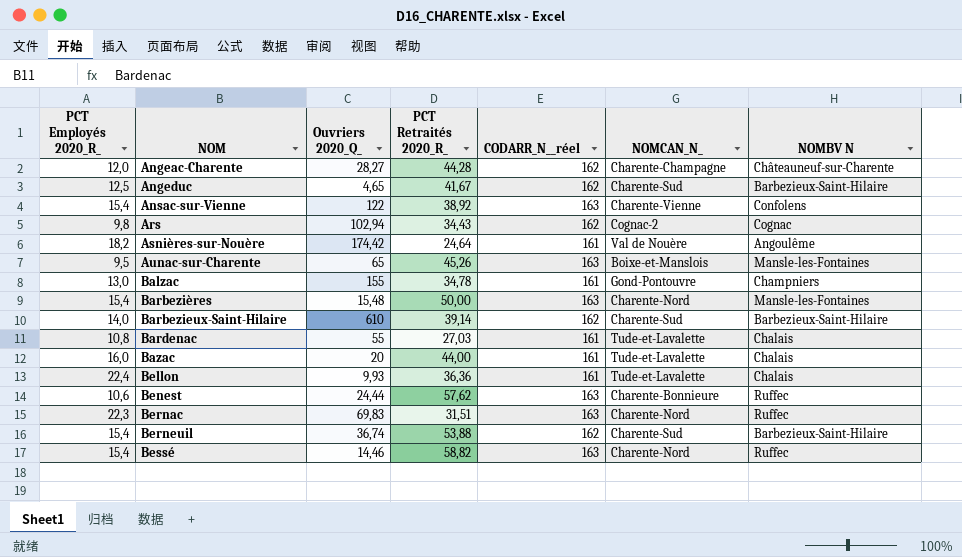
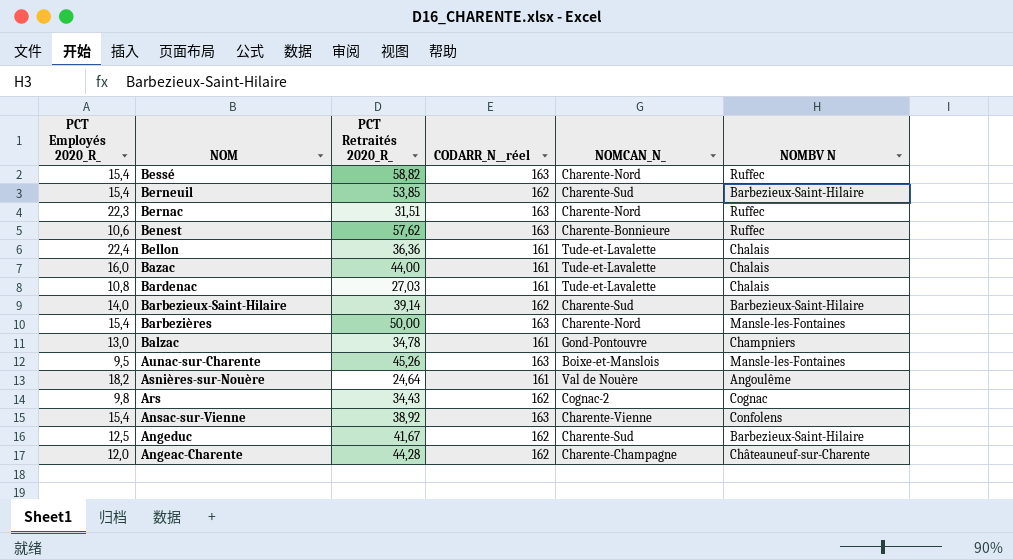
row order: NOM ascending -> NOM descending
column Ouvriers 2020_Q_ | position: 3 -> none
Berneuil | PCT Retraités 2020_R_: 53,88 -> 53,85

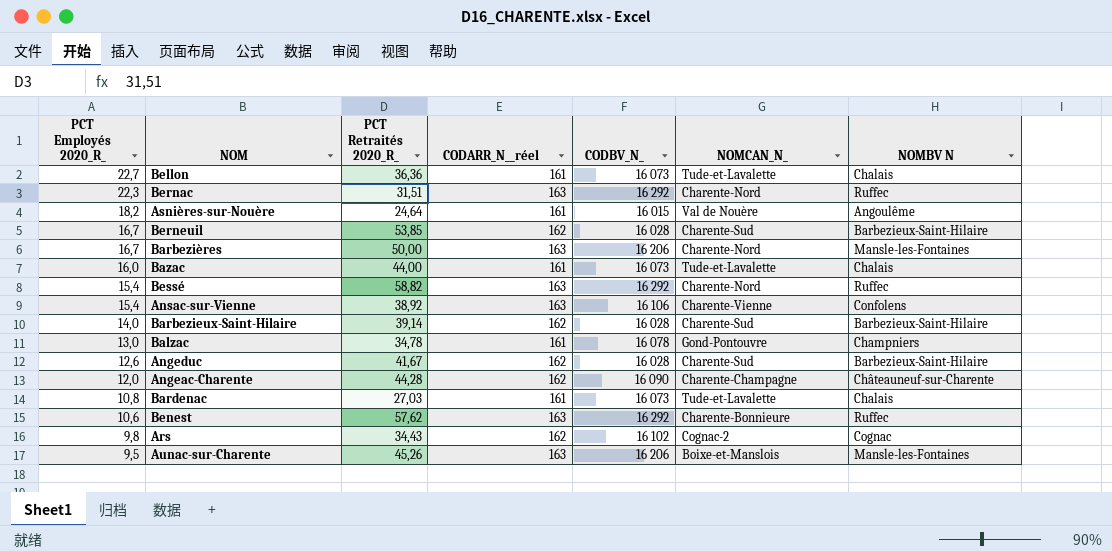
row order: NOM descending -> PCT Employés 2020_R_ descending
column CODBV_N_ | position: none -> 5
Bellon | PCT Employés 2020_R_: 22,4 -> 22,7
Berneuil | PCT Employés 2020_R_: 15,4 -> 16,7
Barbezières | PCT Employés 2020_R_: 15,4 -> 16,7
Angeduc | PCT Employés 2020_R_: 12,5 -> 12,6

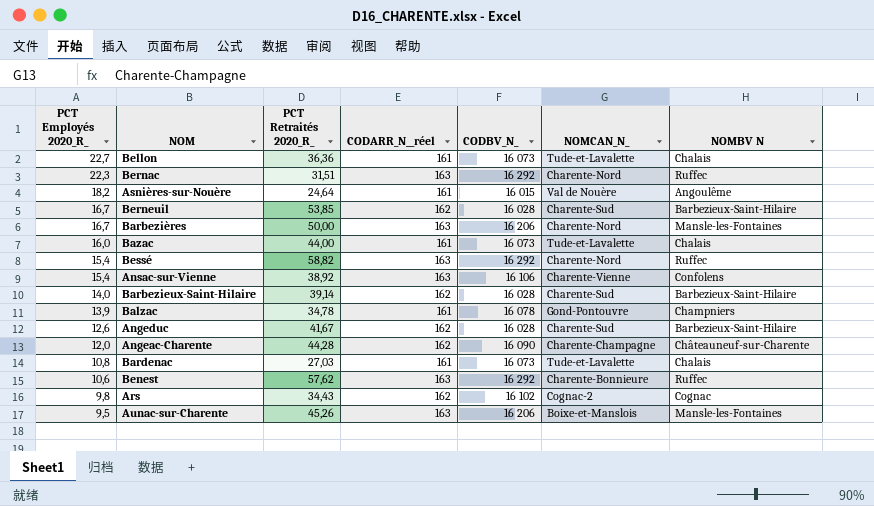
Balzac | PCT Employés 2020_R_: 13,0 -> 13,9

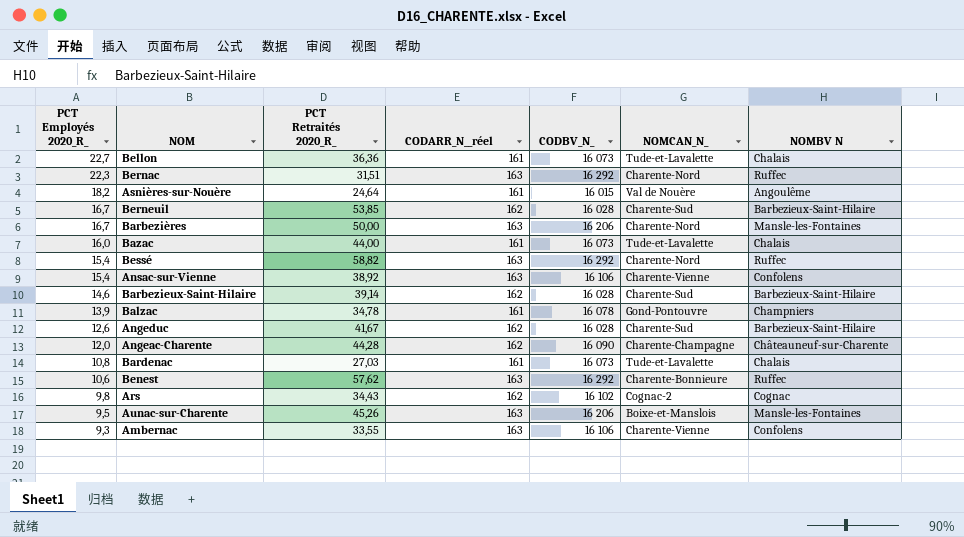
Barbezieux-Saint-Hilaire | PCT Employés 2020_R_: 14,0 -> 14,6
row Ambernac: none -> 9,3 | 33,55 | 163 | 16 106 | Charente-Vienne | Confolens

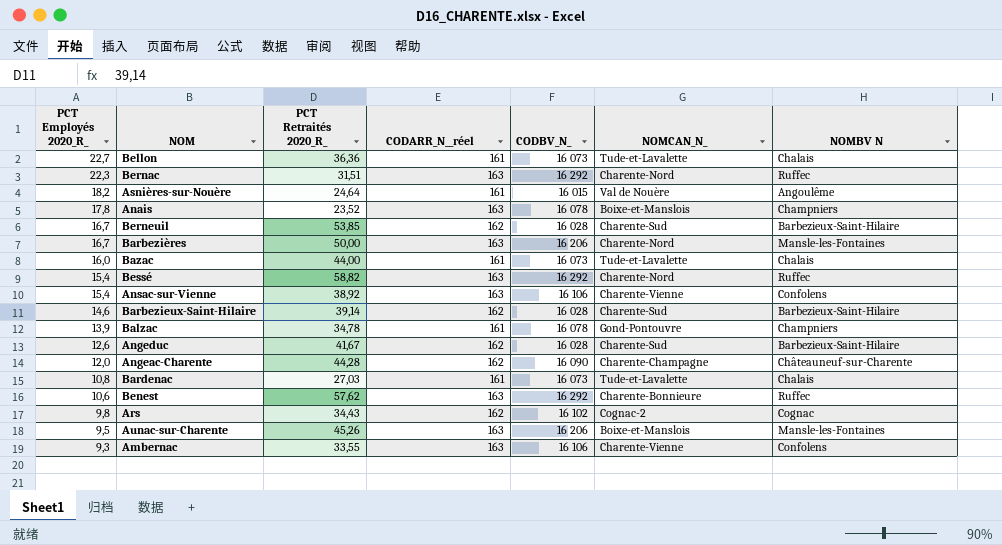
row Anais: none -> 17,8 | 23,52 | 163 | 16 078 | Boixe-et-Manslois | Champniers

